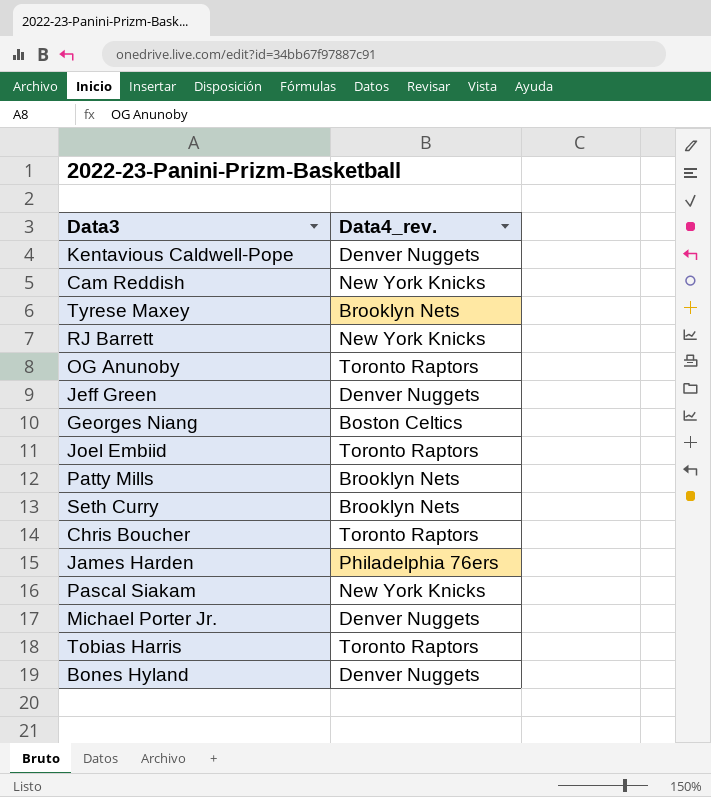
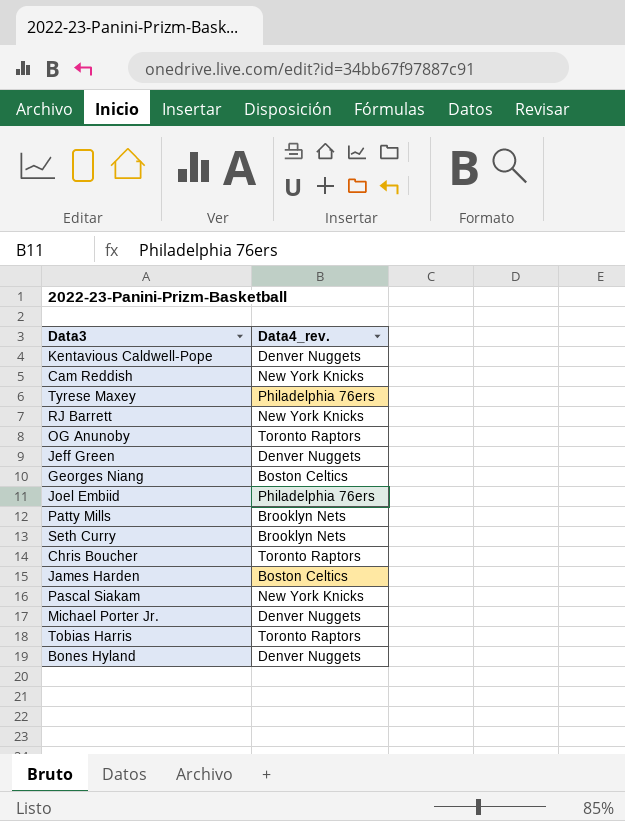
Tyrese Maxey | Data4_rev.: Brooklyn Nets -> Philadelphia 76ers
Joel Embiid | Data4_rev.: Toronto Raptors -> Philadelphia 76ers
James Harden | Data4_rev.: Philadelphia 76ers -> Boston Celtics

